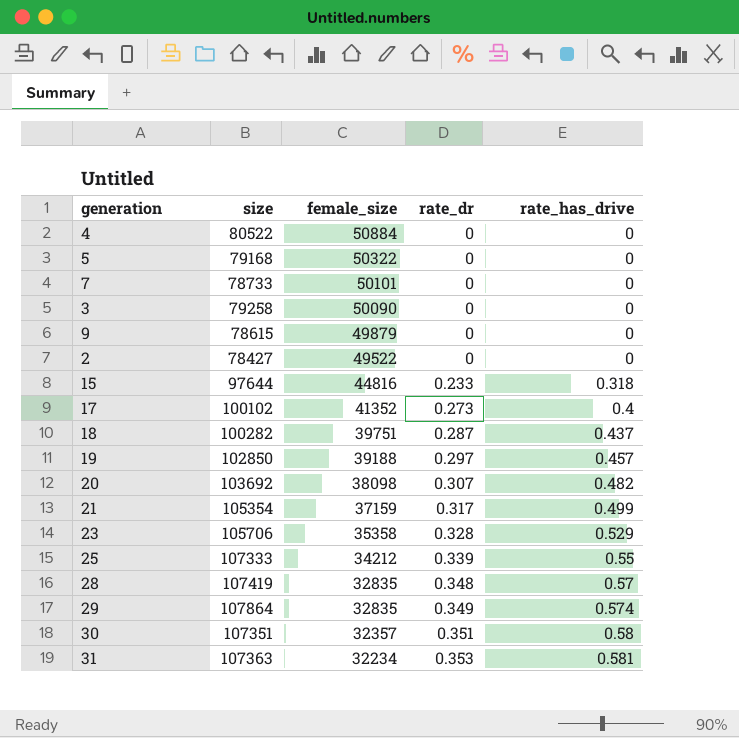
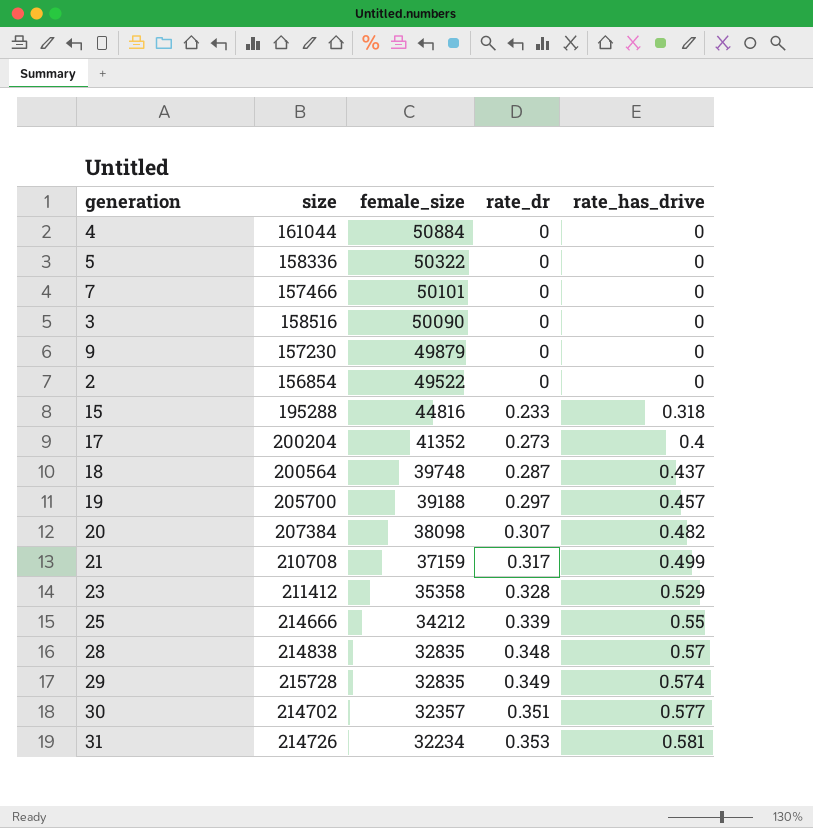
4 | size: 80522 -> 161044
5 | size: 79168 -> 158336
7 | size: 78733 -> 157466
3 | size: 79258 -> 158516
9 | size: 78615 -> 157230
2 | size: 78427 -> 156854
15 | size: 97644 -> 195288
17 | size: 100102 -> 200204
18 | size: 100282 -> 200564
18 | female_size: 39751 -> 39748
19 | size: 102850 -> 205700
20 | size: 103692 -> 207384
21 | size: 105354 -> 210708
23 | size: 105706 -> 211412
25 | size: 107333 -> 214666
28 | size: 107419 -> 214838
29 | size: 107864 -> 215728
30 | size: 107351 -> 214702
30 | rate_has_drive: 0.58 -> 0.577
31 | size: 107363 -> 214726

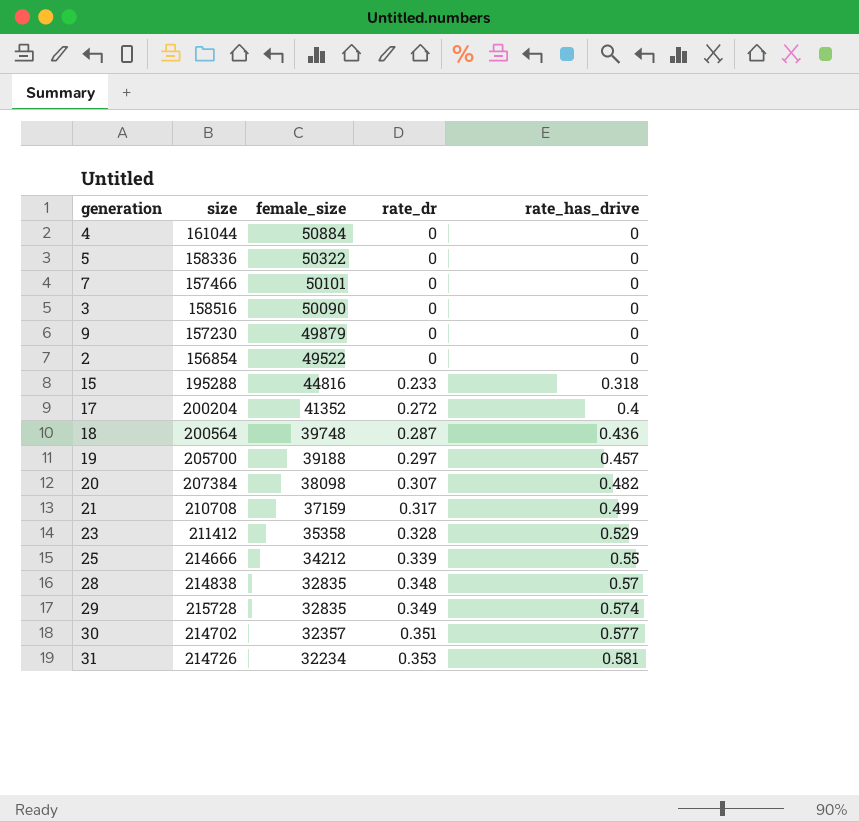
17 | rate_dr: 0.273 -> 0.272
18 | rate_has_drive: 0.437 -> 0.436

